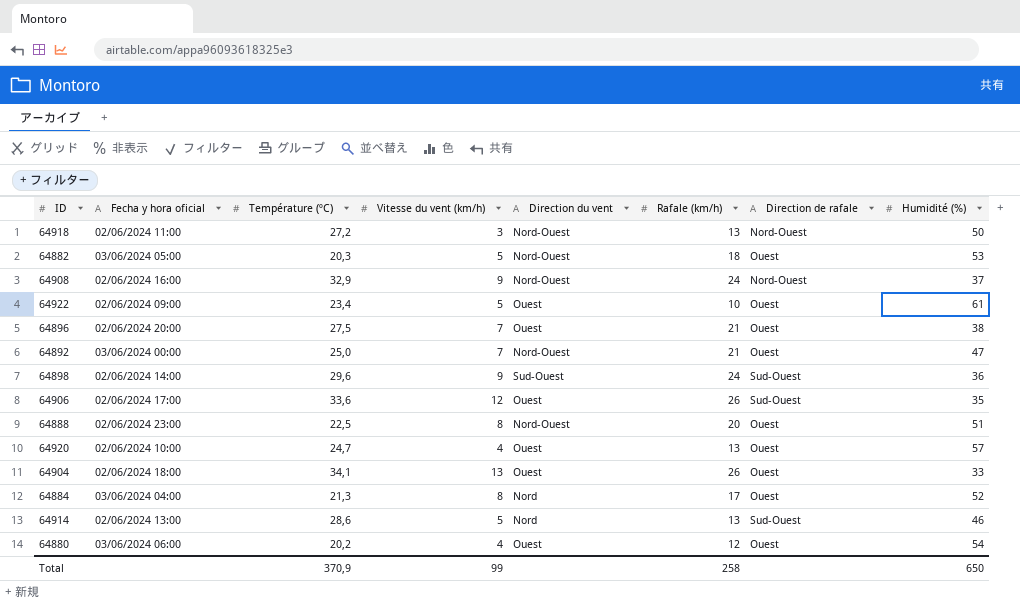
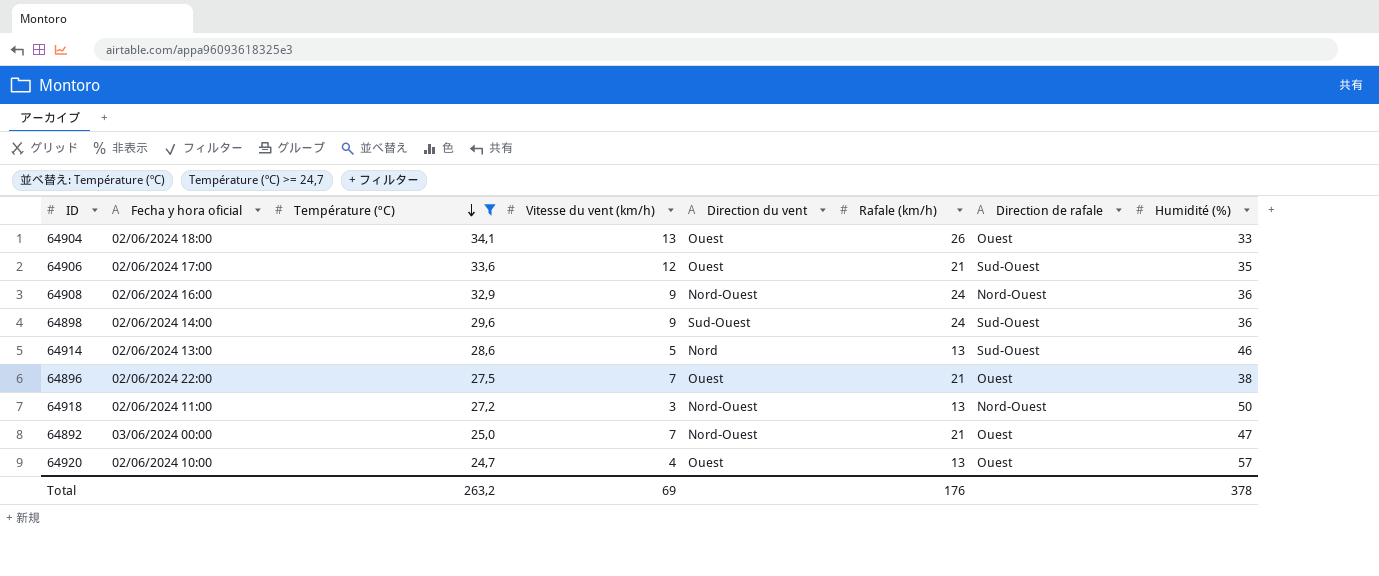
filter: none -> Température (ºC) >= 24,7
row order: none -> Température (ºC) descending
64906 | Rafale (km/h): 26 -> 21
64908 | Humidité (%): 37 -> 36
64896 | Fecha y hora oficial: 02/06/2024 20:00 -> 02/06/2024 22:00
Total | Température (ºC): 370,9 -> 263,2
Total | Vitesse du vent (km/h): 99 -> 69
Total | Rafale (km/h): 258 -> 176
Total | Humidité (%): 650 -> 378

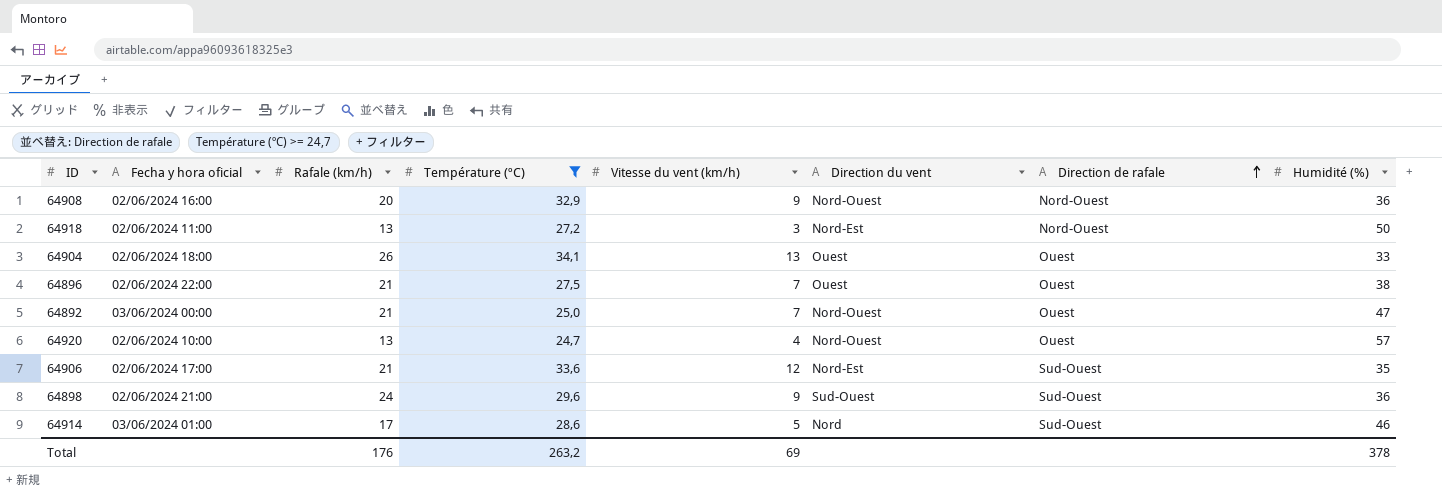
row order: Température (ºC) descending -> Direction de rafale ascending
column Rafale (km/h) | position: 6 -> 3
64908 | Rafale (km/h): 24 -> 20
64918 | Direction du vent: Nord-Ouest -> Nord-Est
64920 | Direction du vent: Ouest -> Nord-Ouest
64906 | Direction du vent: Ouest -> Nord-Est
64898 | Fecha y hora oficial: 02/06/2024 14:00 -> 02/06/2024 21:00
64914 | Fecha y hora oficial: 02/06/2024 13:00 -> 03/06/2024 01:00
64914 | Rafale (km/h): 13 -> 17

